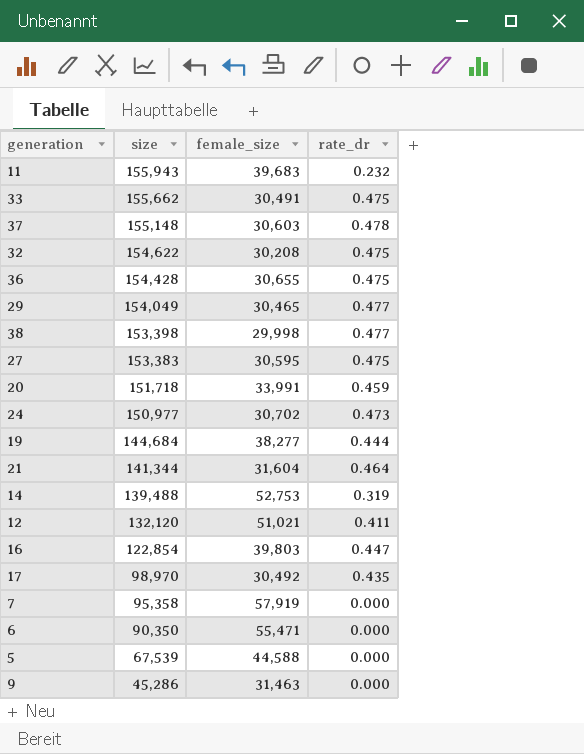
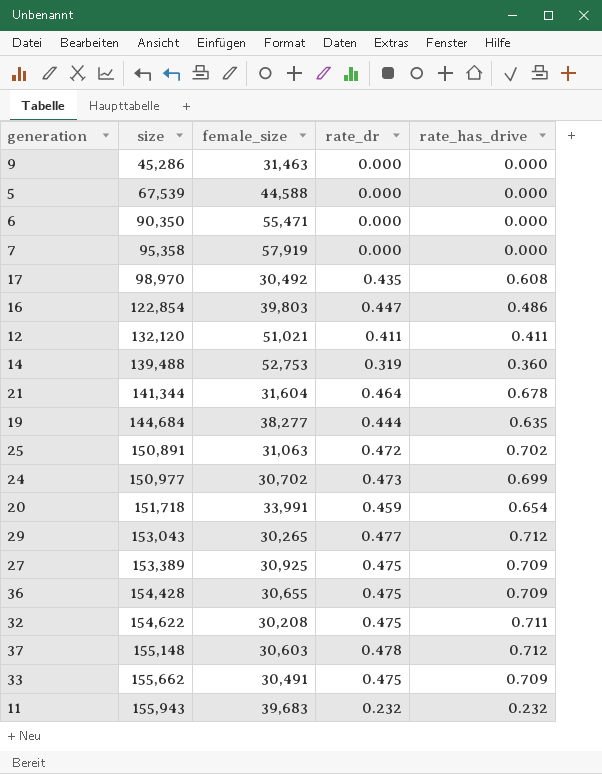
row order: size descending -> size ascending
column rate_has_drive | position: none -> 5
row 38: 153,398 | 29,998 | 0.477 -> none
row 25: none -> 150,891 | 31,063 | 0.472 | 0.702
29 | size: 154,049 -> 153,043
29 | female_size: 30,465 -> 30,265
27 | size: 153,383 -> 153,389
27 | female_size: 30,595 -> 30,925

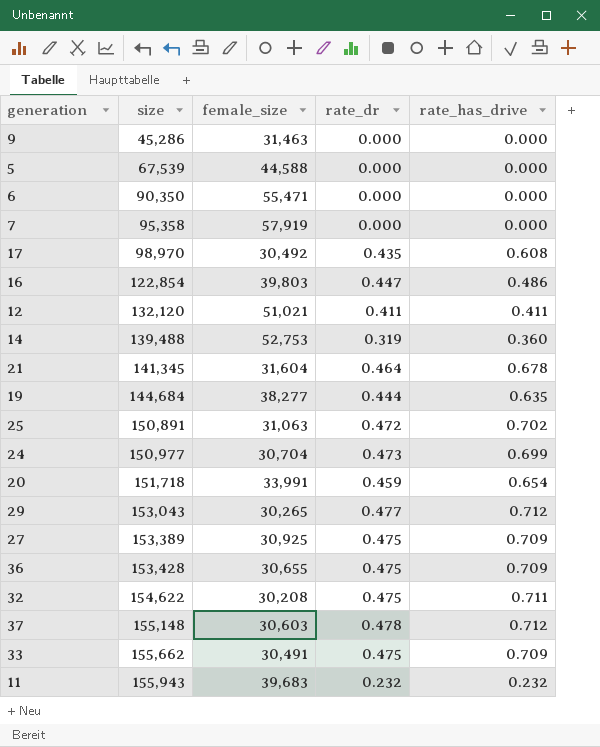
21 | size: 141,344 -> 141,345
24 | female_size: 30,702 -> 30,704
36 | size: 154,428 -> 153,428

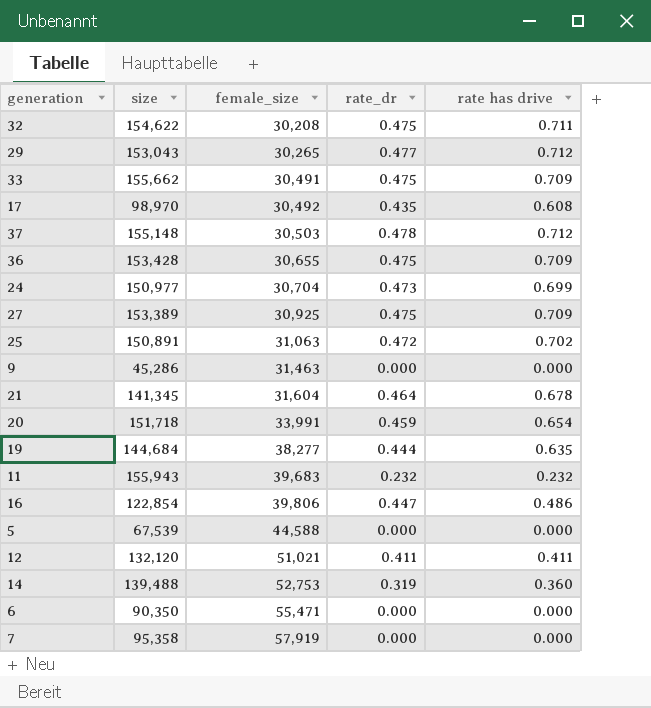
row order: size ascending -> female_size ascending
column name: rate_has_drive -> rate has drive
37 | female_size: 30,603 -> 30,503
16 | female_size: 39,803 -> 39,806

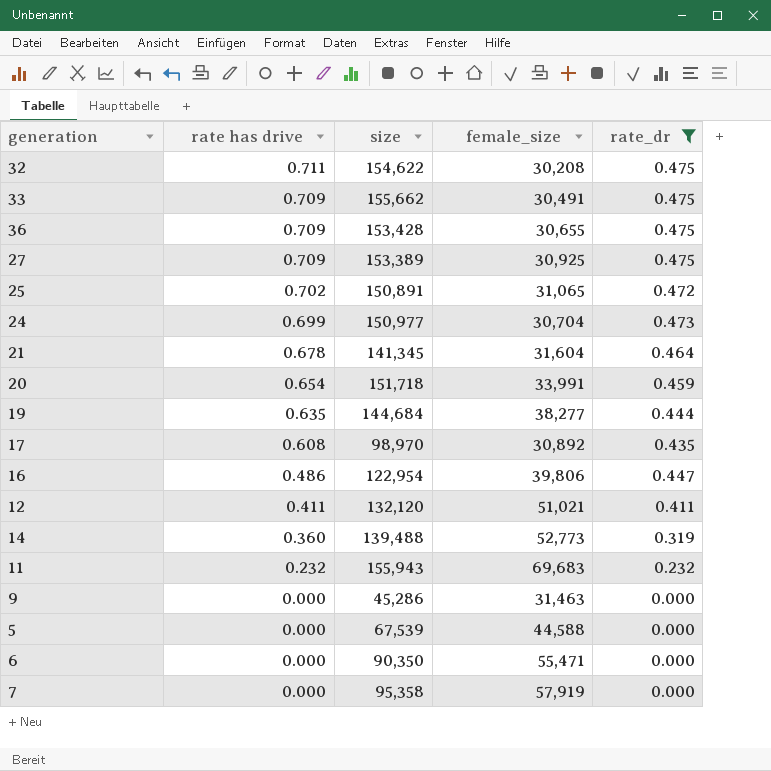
filter: none -> rate_dr <= 0.475
row order: female_size ascending -> rate has drive descending
column rate has drive | position: 5 -> 2
25 | female_size: 31,063 -> 31,065
17 | female_size: 30,492 -> 30,892
16 | size: 122,854 -> 122,954
14 | female_size: 52,753 -> 52,773
11 | female_size: 39,683 -> 69,683

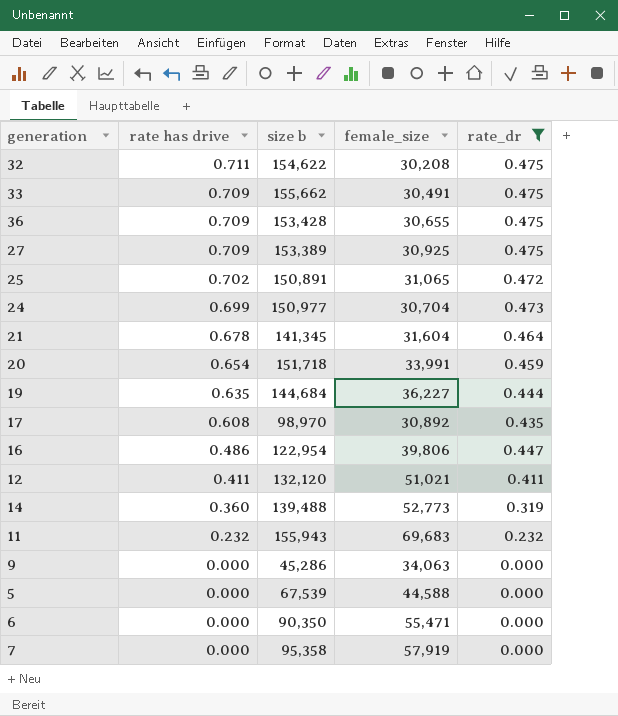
column name: size -> size b
19 | female_size: 38,277 -> 36,227
9 | female_size: 31,463 -> 34,063

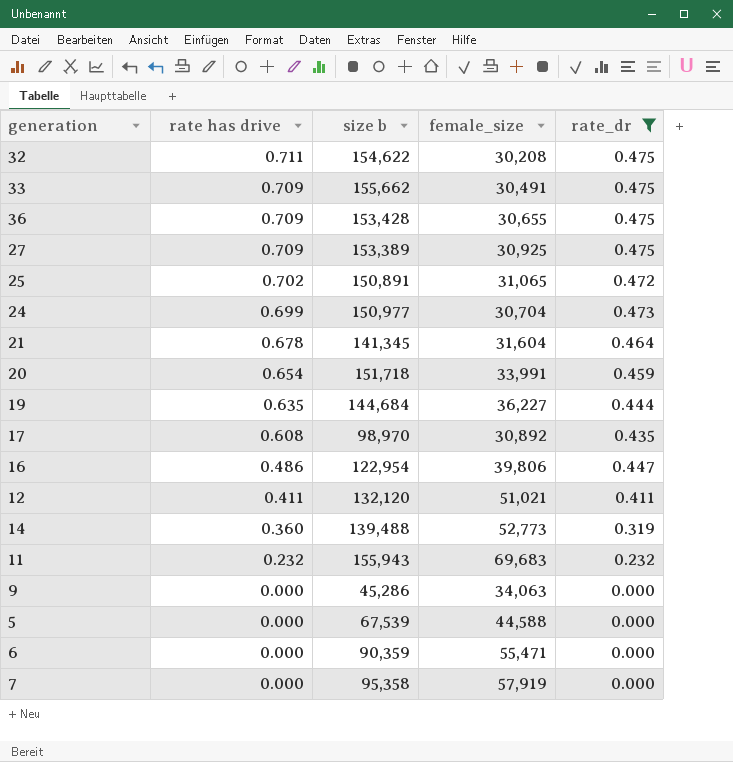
6 | size b: 90,350 -> 90,359

